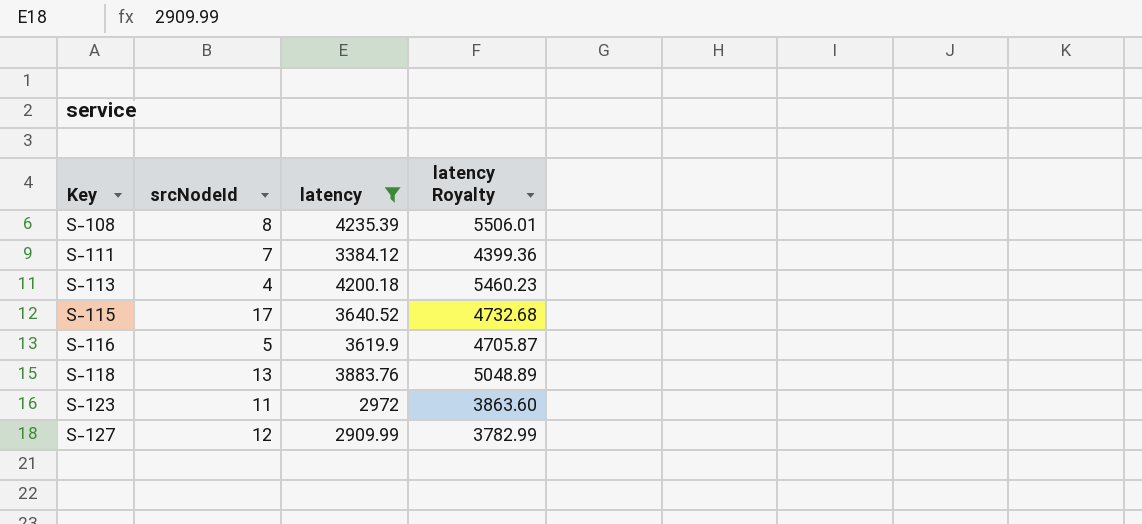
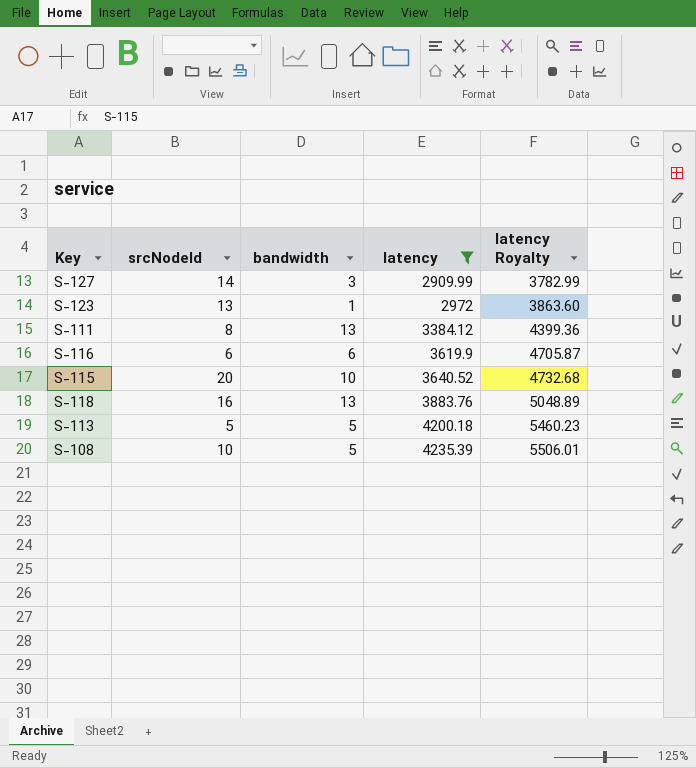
row order: Key ascending -> latency ascending
column bandwidth | position: none -> 3
S-127 | srcNodeId: 12 -> 14
S-123 | srcNodeId: 11 -> 13
S-111 | srcNodeId: 7 -> 8
S-116 | srcNodeId: 5 -> 6
S-115 | srcNodeId: 17 -> 20
S-118 | srcNodeId: 13 -> 16
S-113 | srcNodeId: 4 -> 5
S-108 | srcNodeId: 8 -> 10

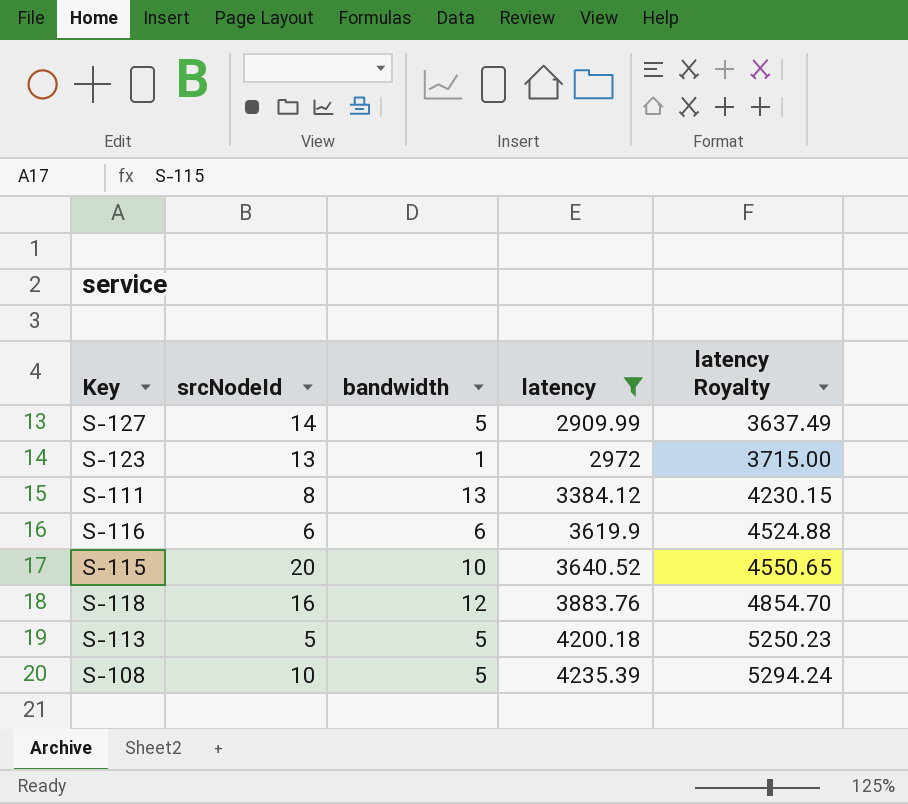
column latency Royalty | formula: [latency] * 1.3 -> [latency] * 1.25
S-127 | bandwidth: 3 -> 5
S-118 | bandwidth: 13 -> 12

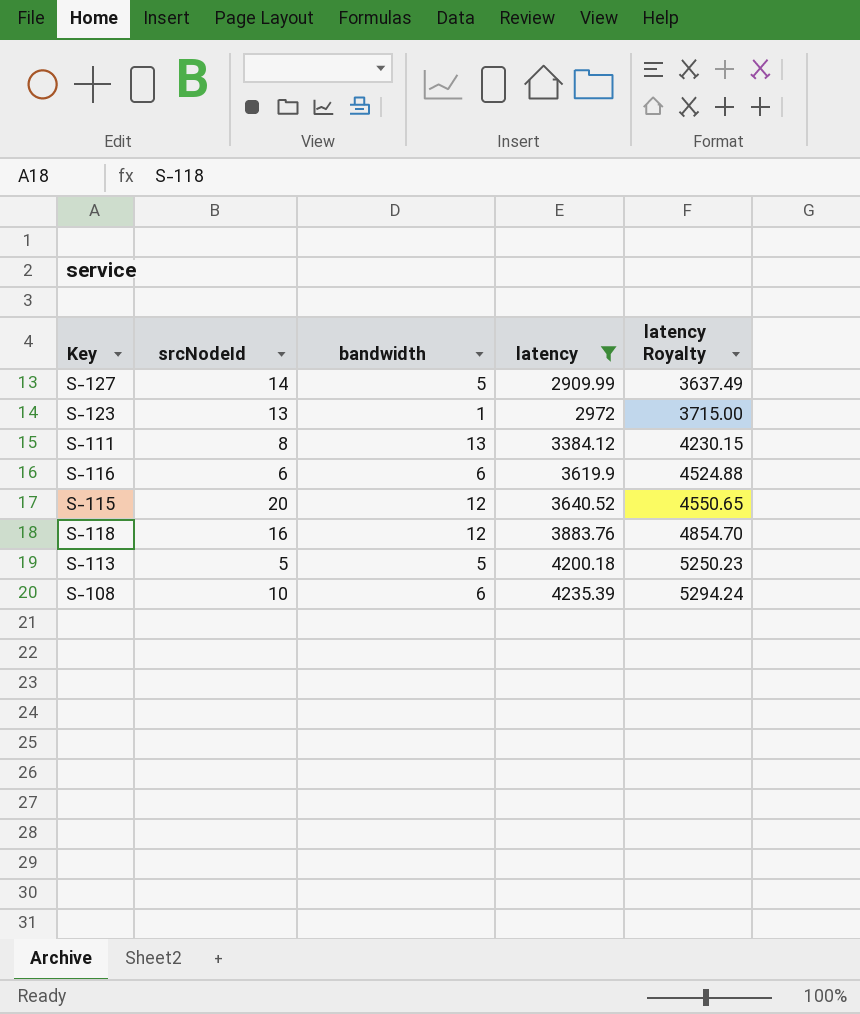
S-115 | bandwidth: 10 -> 12
S-108 | bandwidth: 5 -> 6

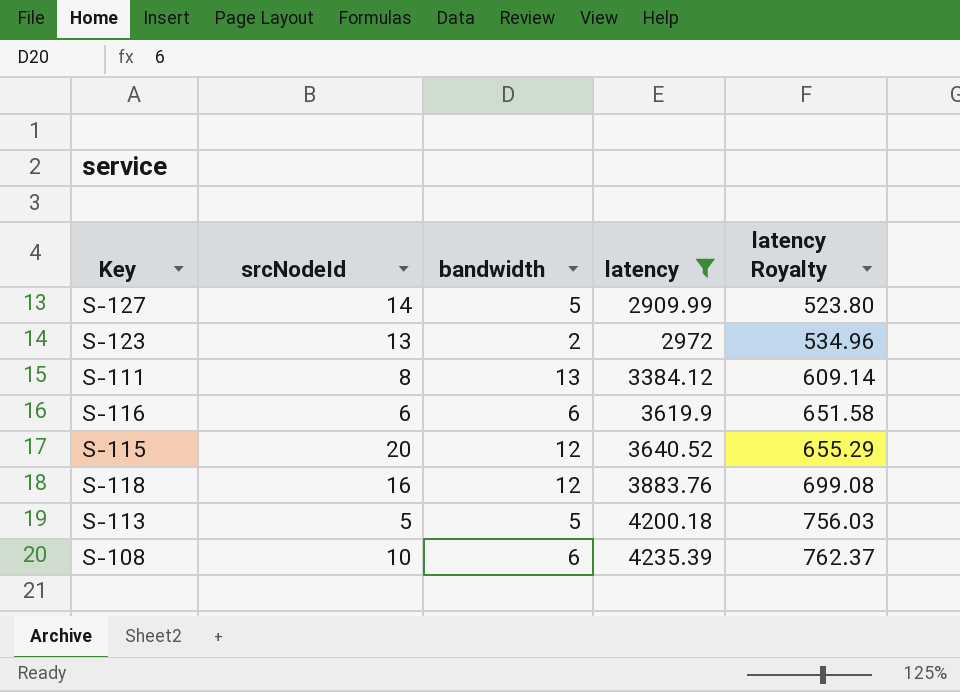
column latency Royalty | formula: [latency] * 1.25 -> [latency] * 0.18
S-123 | bandwidth: 1 -> 2

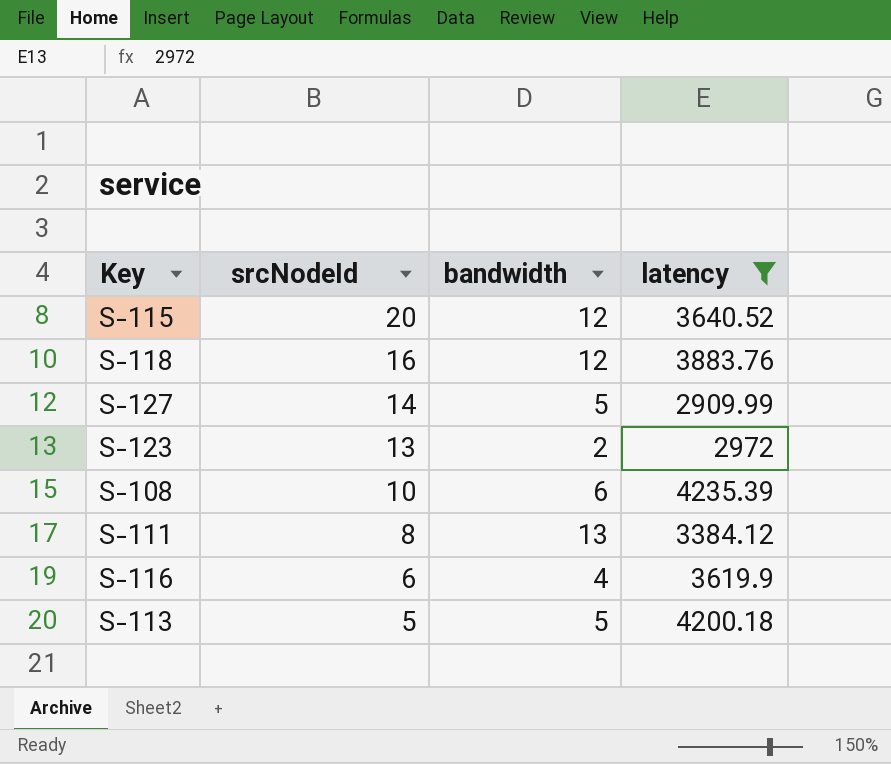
row order: latency ascending -> srcNodeId descending
column latency Royalty | formula: [latency] * 0.18 -> none
S-116 | bandwidth: 6 -> 4

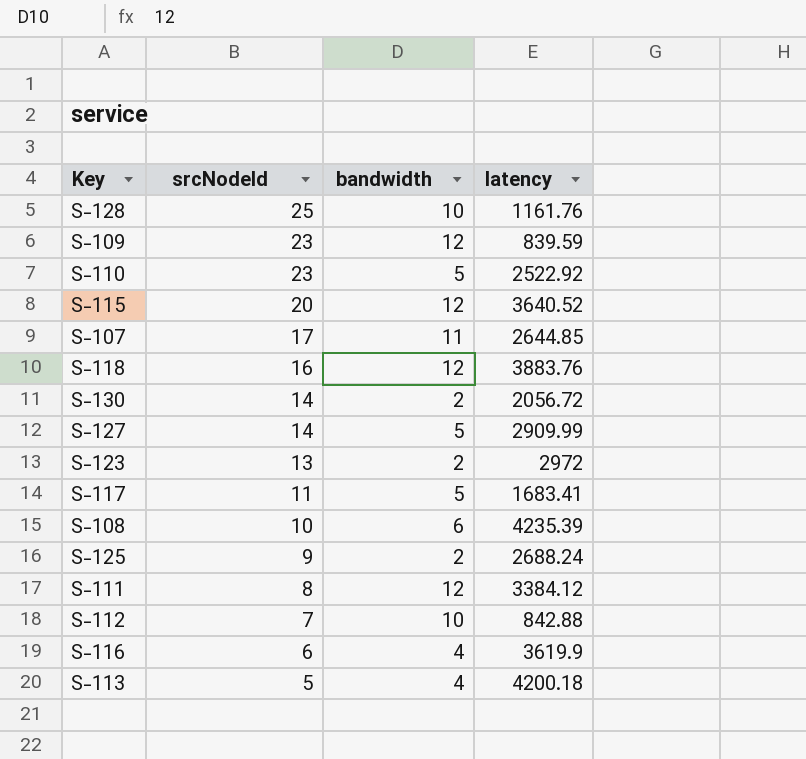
filter: latency >= 2909.99 -> none
S-111 | bandwidth: 13 -> 12
S-113 | bandwidth: 5 -> 4

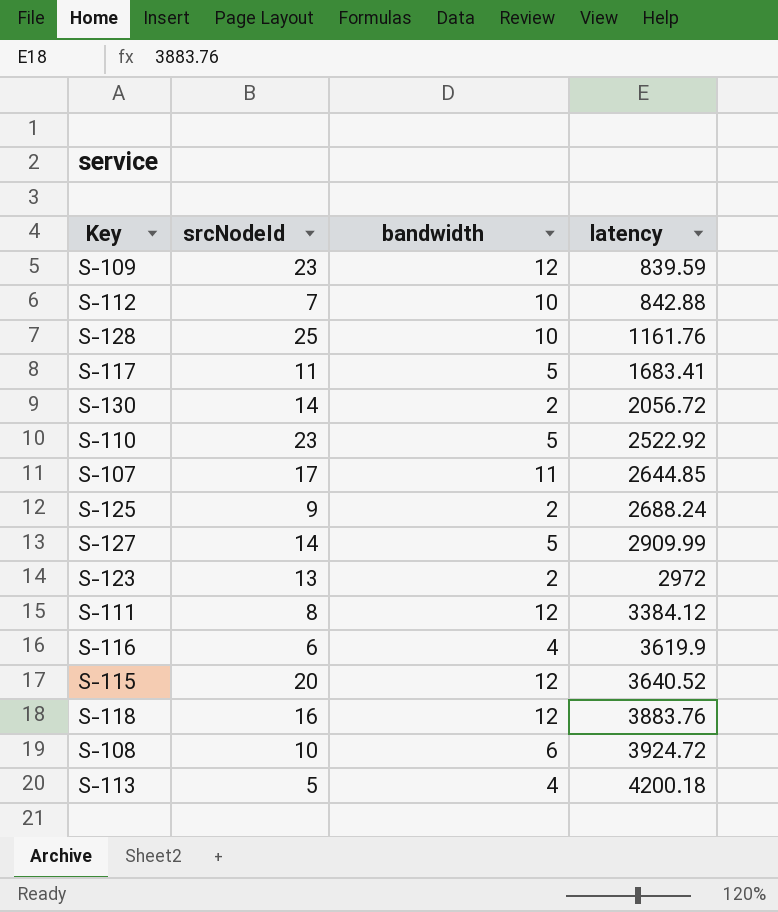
row order: srcNodeId descending -> latency ascending
S-108 | latency: 4235.39 -> 3924.72

